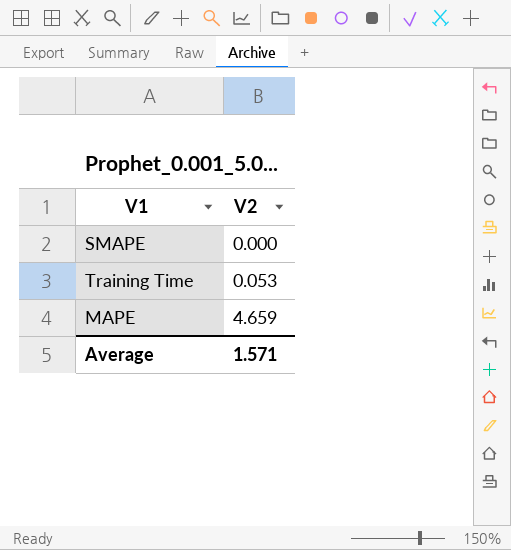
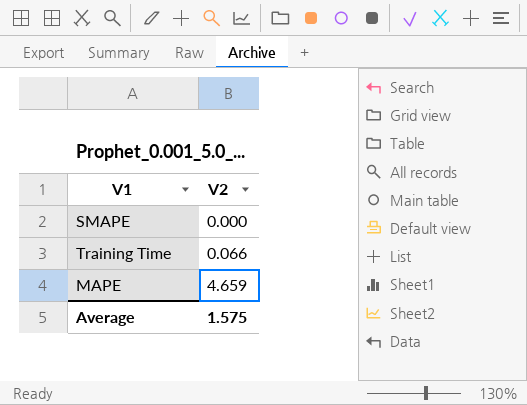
Training Time | V2: 0.053 -> 0.066
Average | V2: 1.571 -> 1.575

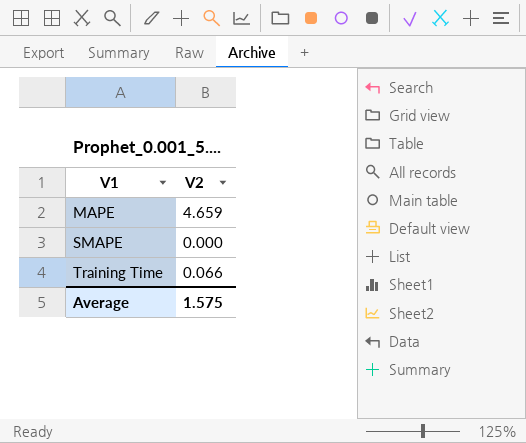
row order: V2 ascending -> V1 ascending

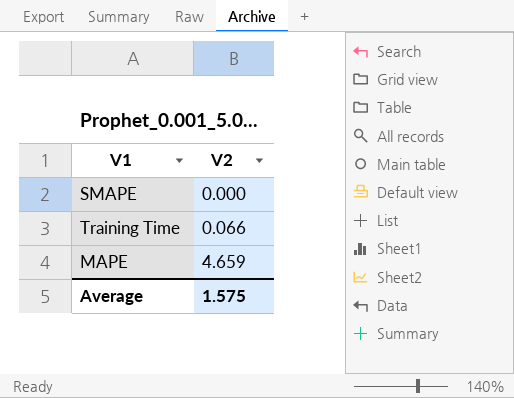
row order: V1 ascending -> V2 ascending

